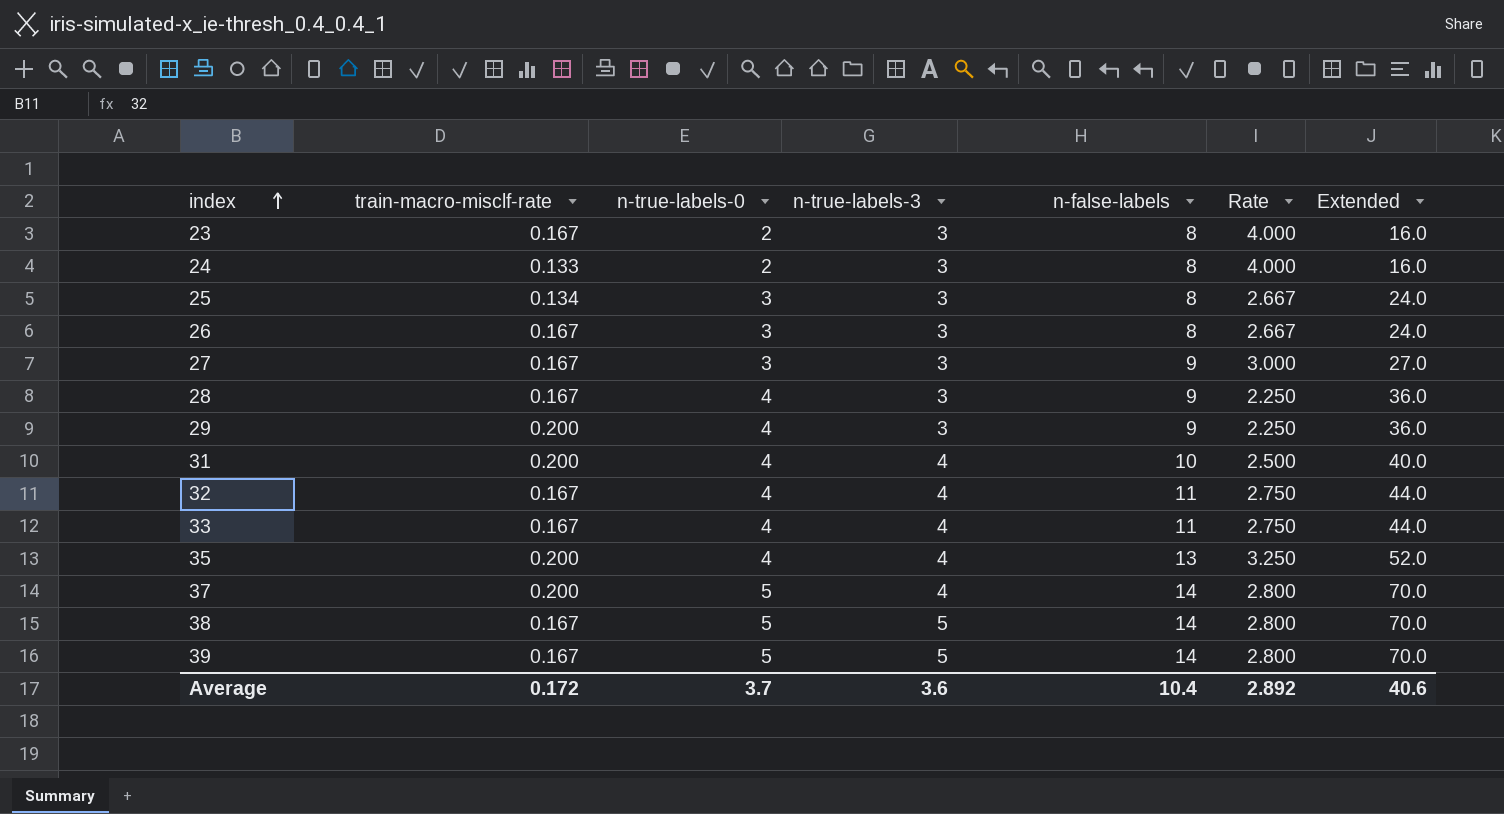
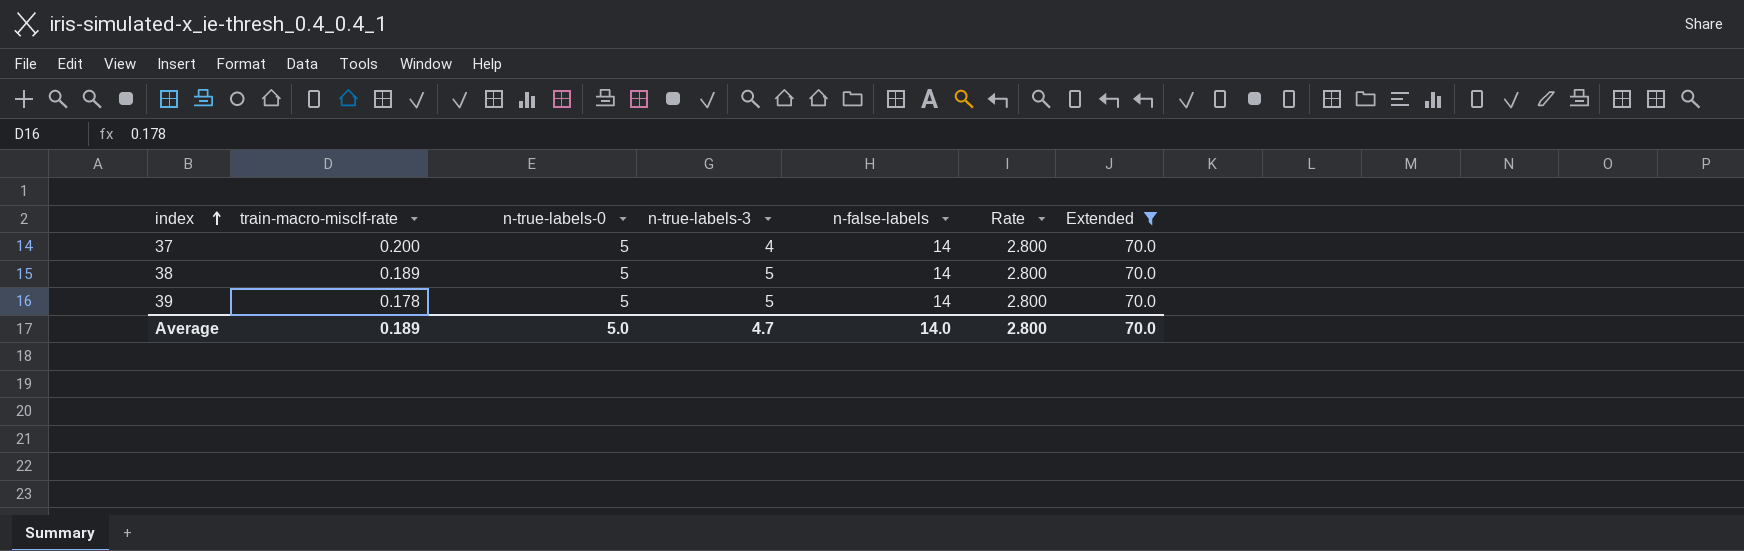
filter: none -> Extended = 70.0
38 | train-macro-misclf-rate: 0.167 -> 0.189
39 | train-macro-misclf-rate: 0.167 -> 0.178
Average | train-macro-misclf-rate: 0.172 -> 0.189
Average | n-true-labels-0: 3.7 -> 5.0
Average | n-true-labels-3: 3.6 -> 4.7
Average | n-false-labels: 10.4 -> 14.0
Average | Rate: 2.892 -> 2.800
Average | Extended: 40.6 -> 70.0

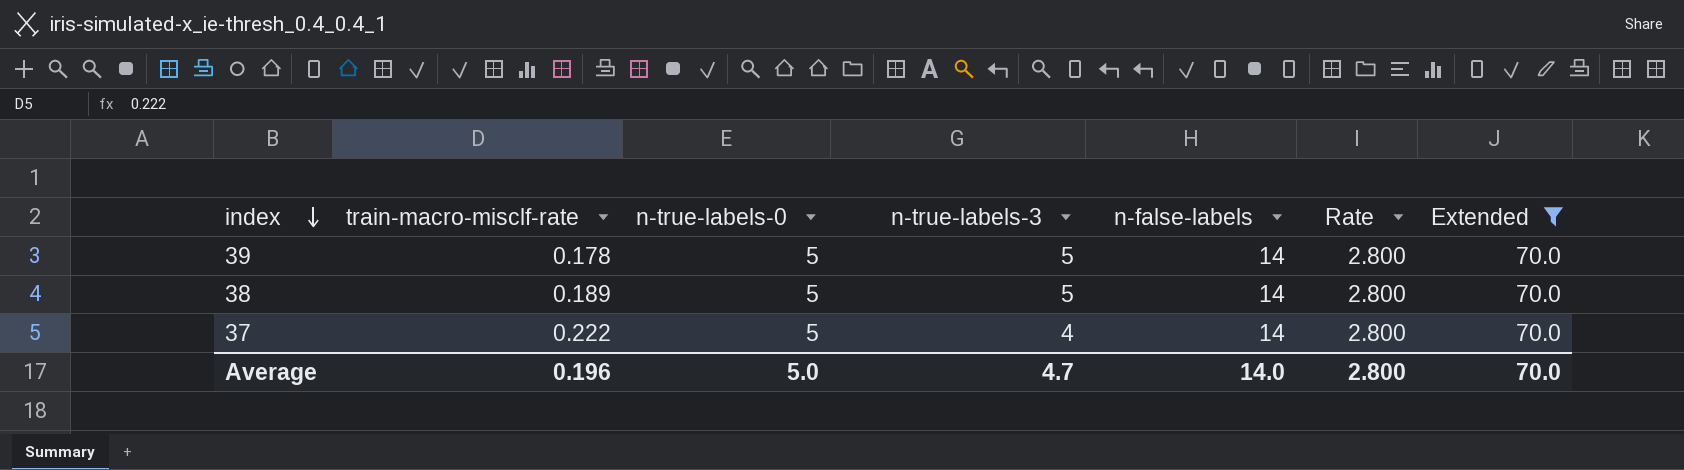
row order: index ascending -> index descending
37 | train-macro-misclf-rate: 0.200 -> 0.222
Average | train-macro-misclf-rate: 0.189 -> 0.196

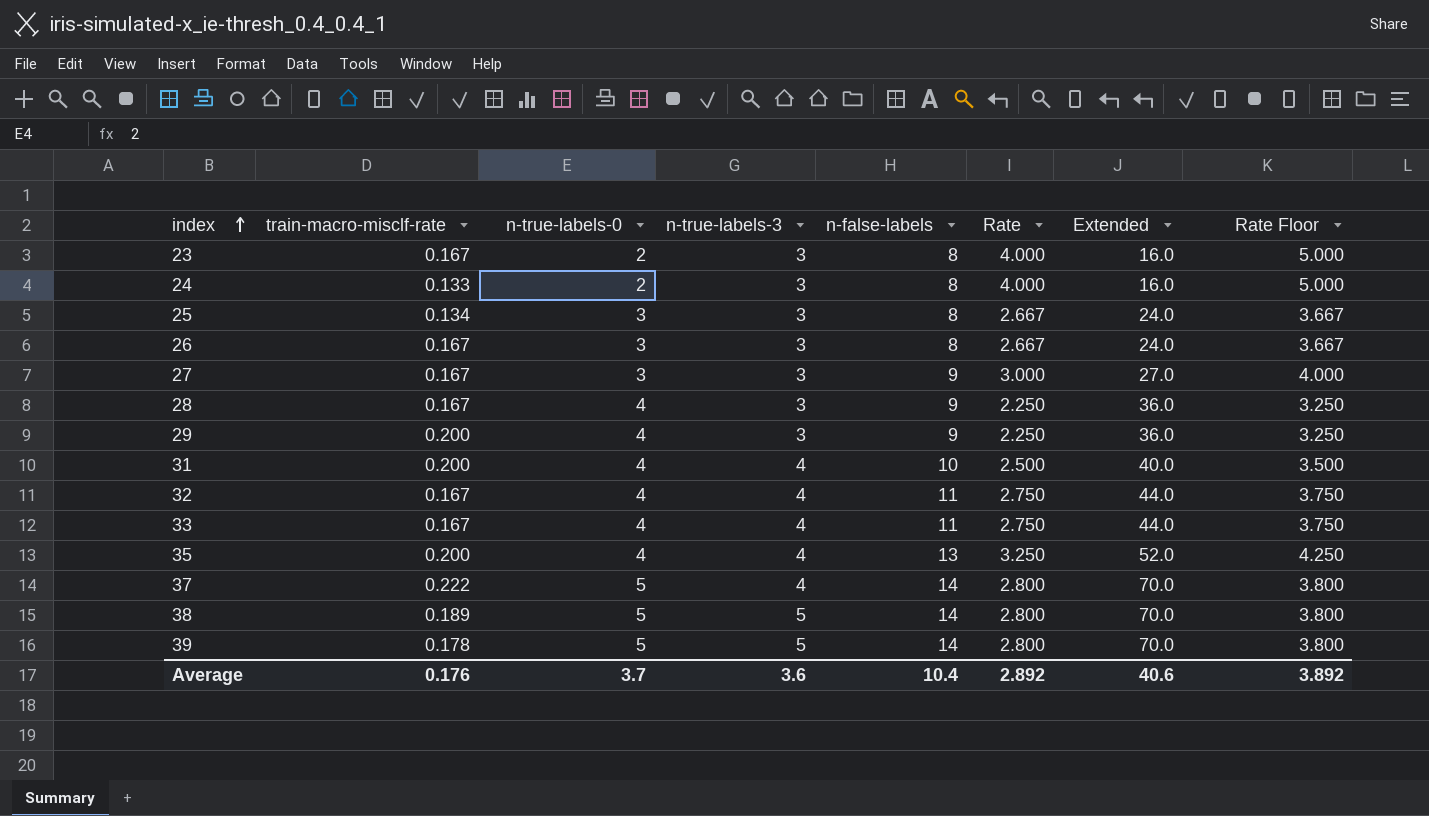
filter: Extended = 70.0 -> none
row order: index descending -> index ascending
column Rate Floor | formula: none -> [Rate] + 1
Average | train-macro-misclf-rate: 0.196 -> 0.176
Average | n-true-labels-0: 5.0 -> 3.7
Average | n-true-labels-3: 4.7 -> 3.6
Average | n-false-labels: 14.0 -> 10.4
Average | Rate: 2.800 -> 2.892
Average | Extended: 70.0 -> 40.6

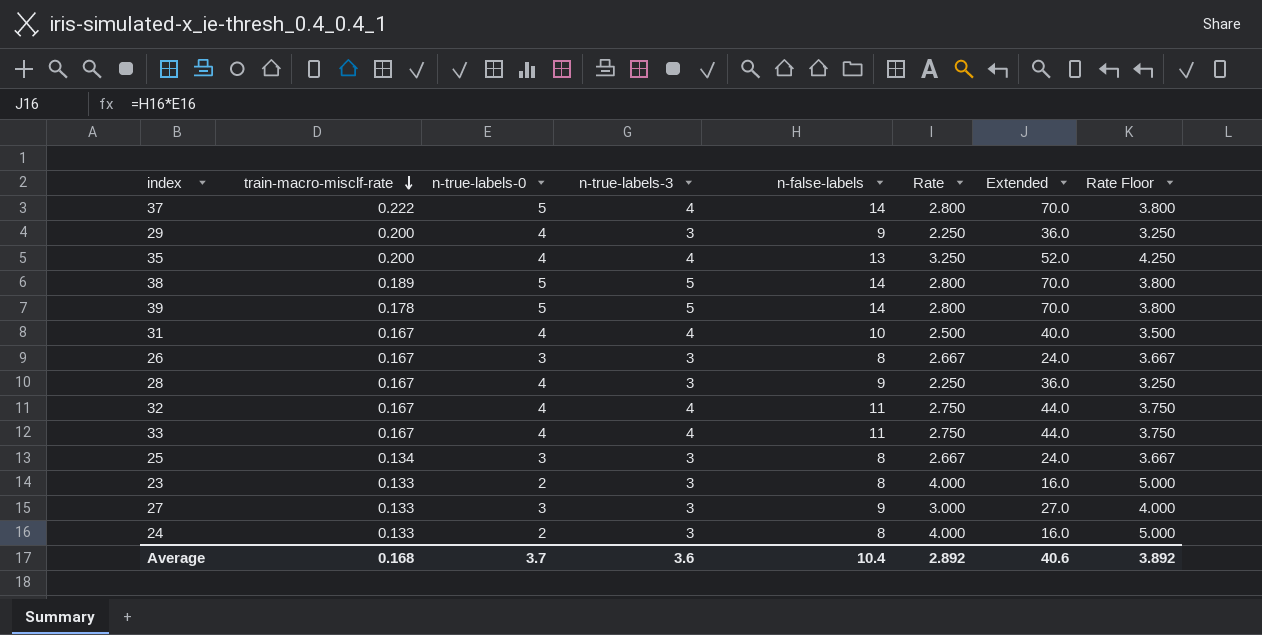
row order: index ascending -> train-macro-misclf-rate descending
31 | train-macro-misclf-rate: 0.200 -> 0.167
23 | train-macro-misclf-rate: 0.167 -> 0.133
27 | train-macro-misclf-rate: 0.167 -> 0.133
Average | train-macro-misclf-rate: 0.176 -> 0.168

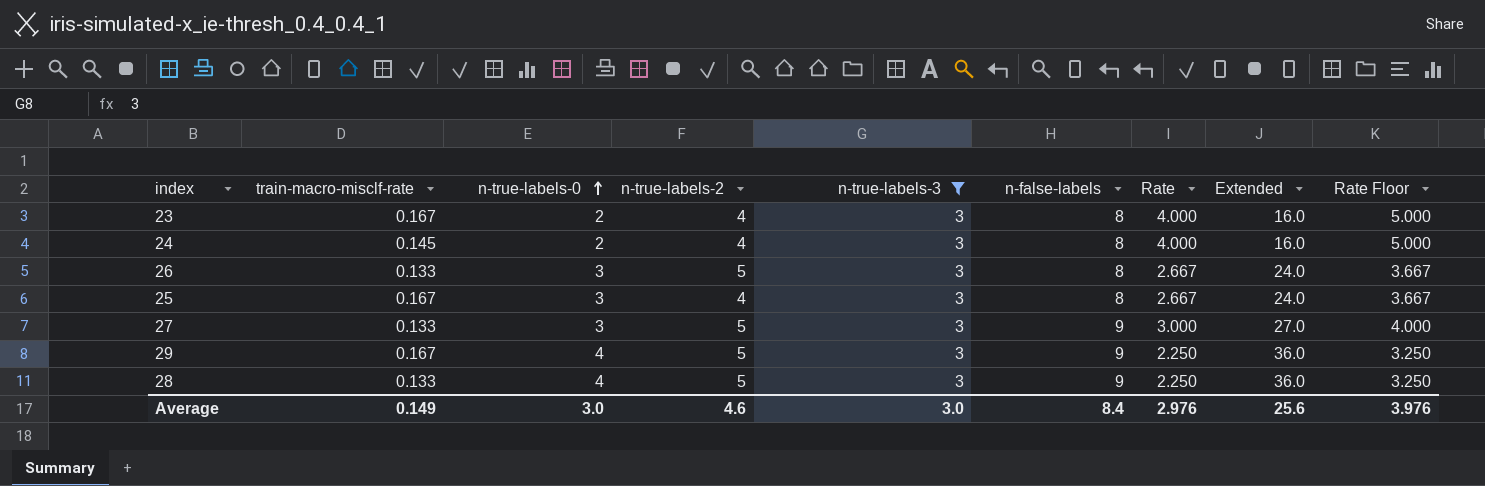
filter: none -> n-true-labels-3 = 3
row order: train-macro-misclf-rate descending -> n-true-labels-0 ascending
column n-true-labels-2 | position: none -> 4
23 | train-macro-misclf-rate: 0.133 -> 0.167
24 | train-macro-misclf-rate: 0.133 -> 0.145
26 | train-macro-misclf-rate: 0.167 -> 0.133
25 | train-macro-misclf-rate: 0.134 -> 0.167
29 | train-macro-misclf-rate: 0.200 -> 0.167
28 | train-macro-misclf-rate: 0.167 -> 0.133
Average | train-macro-misclf-rate: 0.168 -> 0.149
Average | n-true-labels-0: 3.7 -> 3.0
Average | n-true-labels-3: 3.6 -> 3.0
Average | n-false-labels: 10.4 -> 8.4
Average | Rate: 2.892 -> 2.976
Average | Extended: 40.6 -> 25.6
Average | Rate Floor: 3.892 -> 3.976

